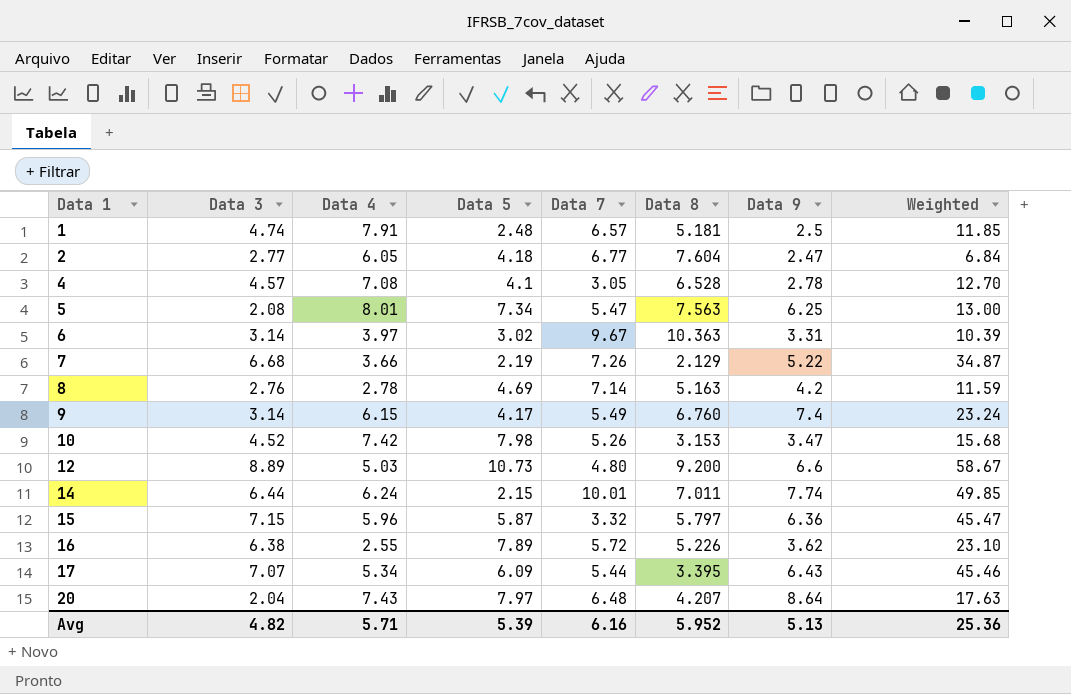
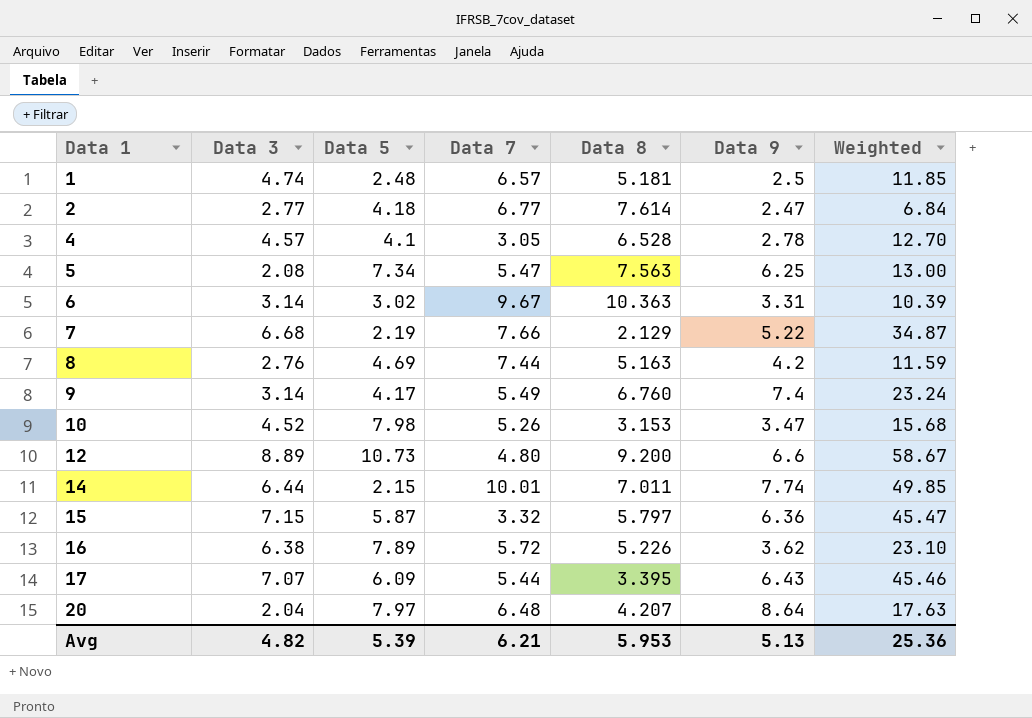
column Data 4 | position: 3 -> none
2 | Data 8: 7.604 -> 7.614
7 | Data 7: 7.26 -> 7.66
8 | Data 7: 7.14 -> 7.44
Avg | Data 7: 6.16 -> 6.21
Avg | Data 8: 5.952 -> 5.953

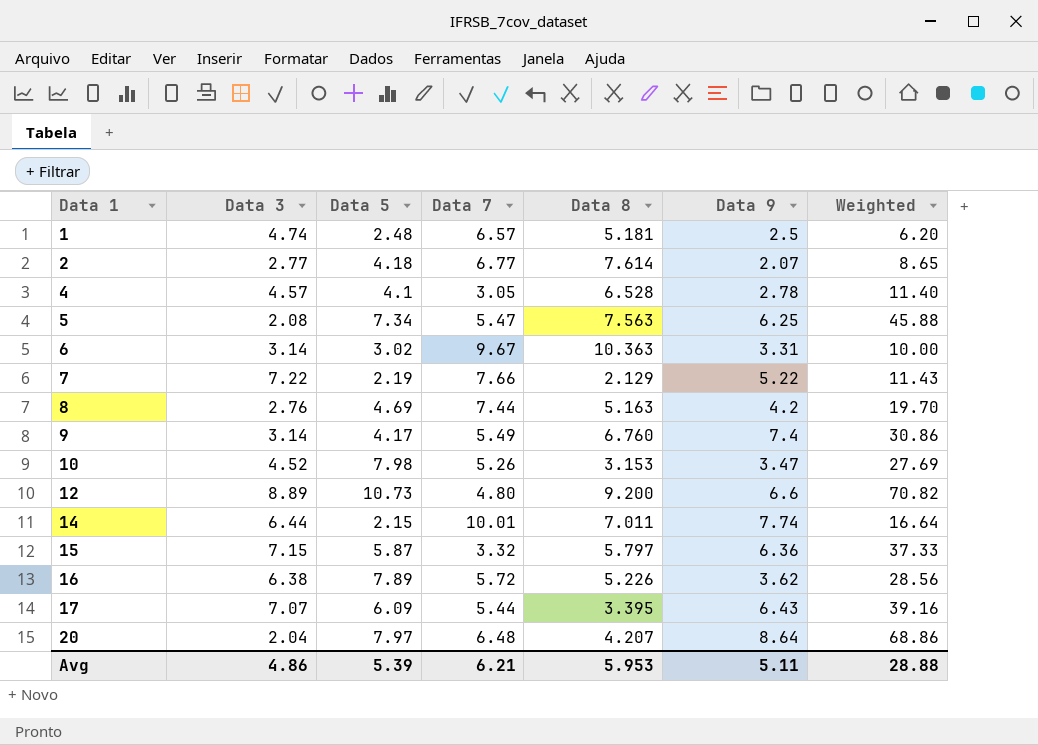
column Weighted | formula: [Data 3] * [Data 9] -> [Data 5] * [Data 9]
2 | Data 9: 2.47 -> 2.07
7 | Data 3: 6.68 -> 7.22
Avg | Data 3: 4.82 -> 4.86
Avg | Data 9: 5.13 -> 5.11
Avg | Weighted: 25.36 -> 28.88

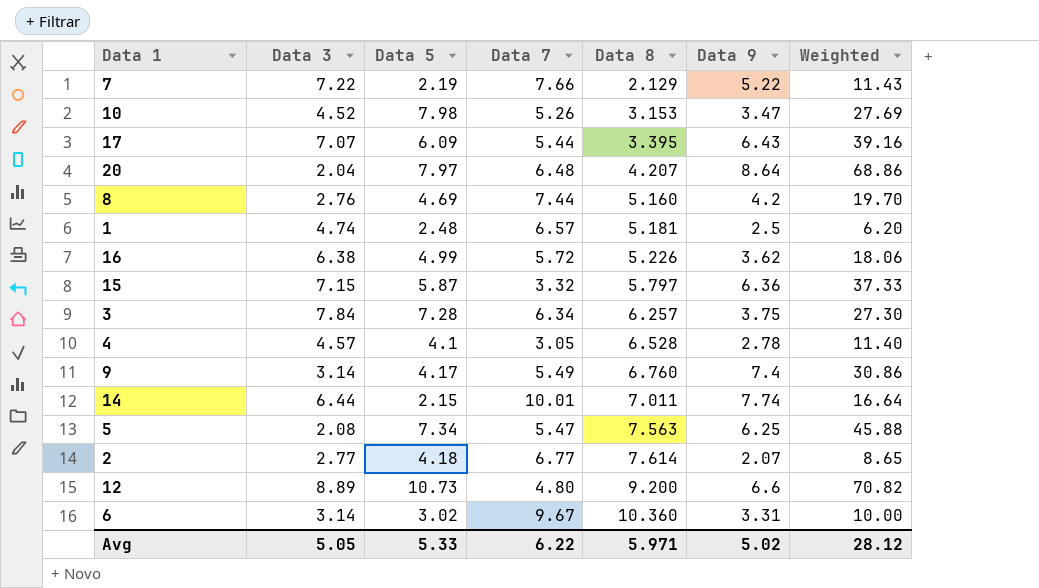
row order: Data 1 ascending -> Data 8 ascending
8 | Data 8: 5.163 -> 5.160
16 | Data 5: 7.89 -> 4.99
16 | Weighted: 28.56 -> 18.06
row 3: none -> 7.84 | 7.28 | 6.34 | 6.257 | 3.75 | 27.30
6 | Data 8: 10.363 -> 10.360
Avg | Data 3: 4.86 -> 5.05
Avg | Data 5: 5.39 -> 5.33
Avg | Data 7: 6.21 -> 6.22
Avg | Data 8: 5.953 -> 5.971
Avg | Data 9: 5.11 -> 5.02
Avg | Weighted: 28.88 -> 28.12

